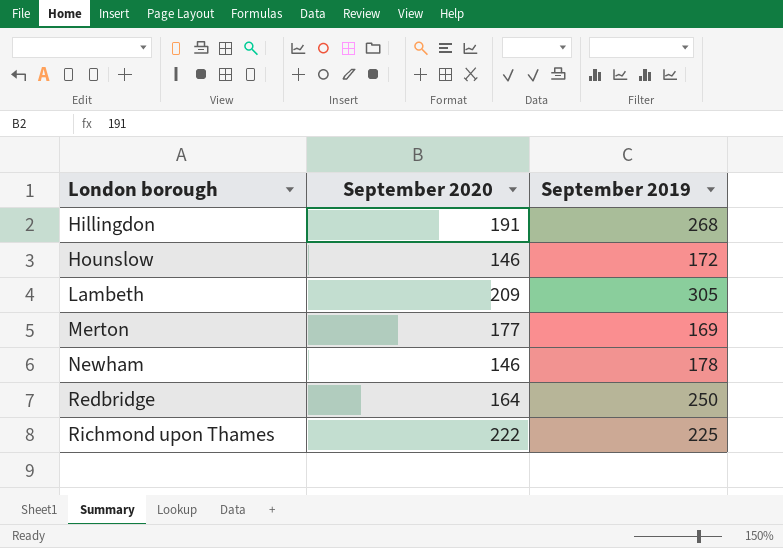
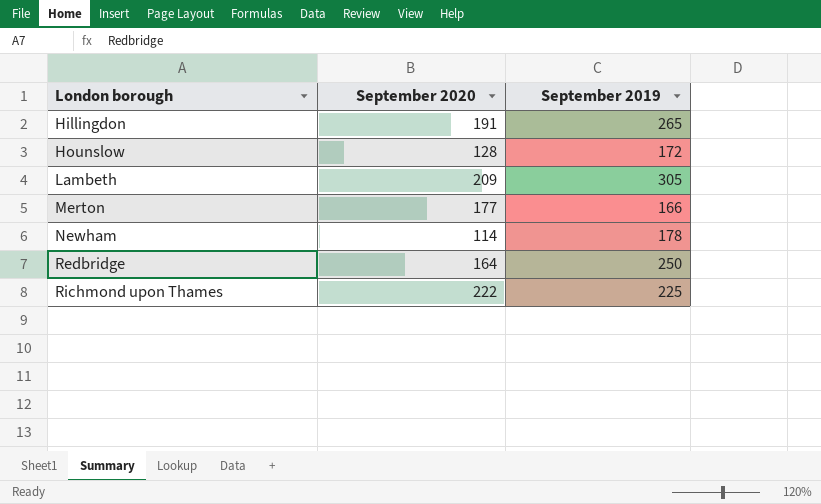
Hillingdon | September 2019: 268 -> 265
Hounslow | September 2020: 146 -> 128
Merton | September 2019: 169 -> 166
Newham | September 2020: 146 -> 114

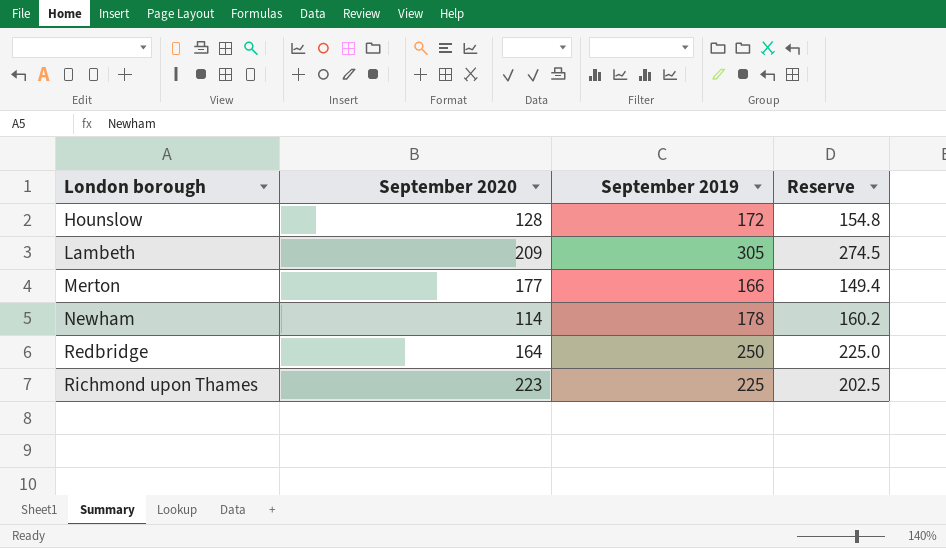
column Reserve | formula: none -> [September 2019] * 0.9
row Hillingdon: 191 | 265 -> none
Richmond upon Thames | September 2020: 222 -> 223

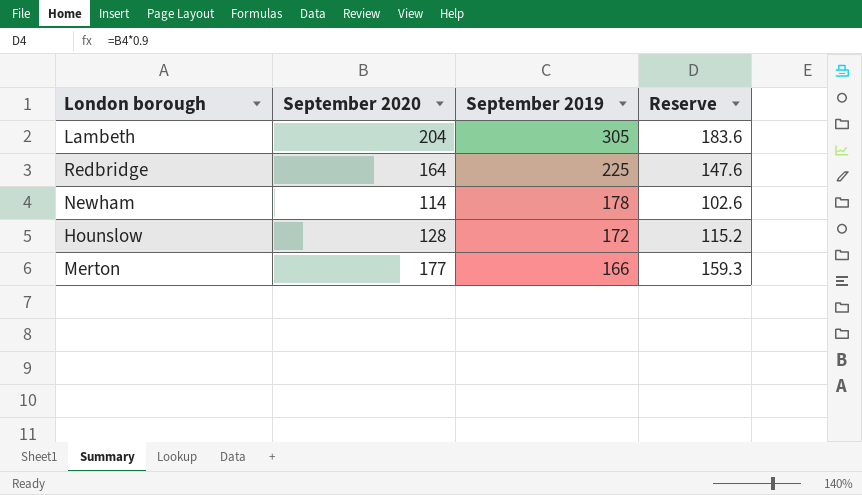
row order: London borough ascending -> September 2019 descending
column Reserve | formula: [September 2019] * 0.9 -> [September 2020] * 0.9
row Richmond upon Thames: 223 | 225 | 202.5 -> none
Lambeth | September 2020: 209 -> 204
Redbridge | September 2019: 250 -> 225

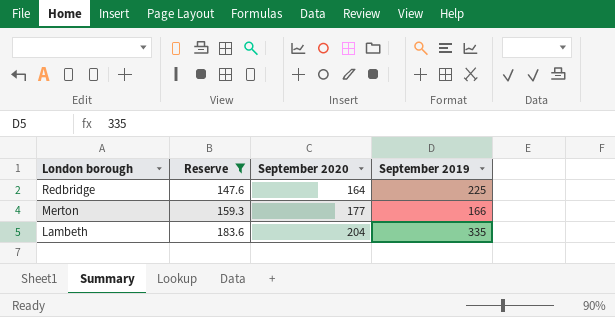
filter: none -> Reserve >= 147.6
row order: September 2019 descending -> London borough descending
column Reserve | position: 4 -> 2
Lambeth | September 2019: 305 -> 335

